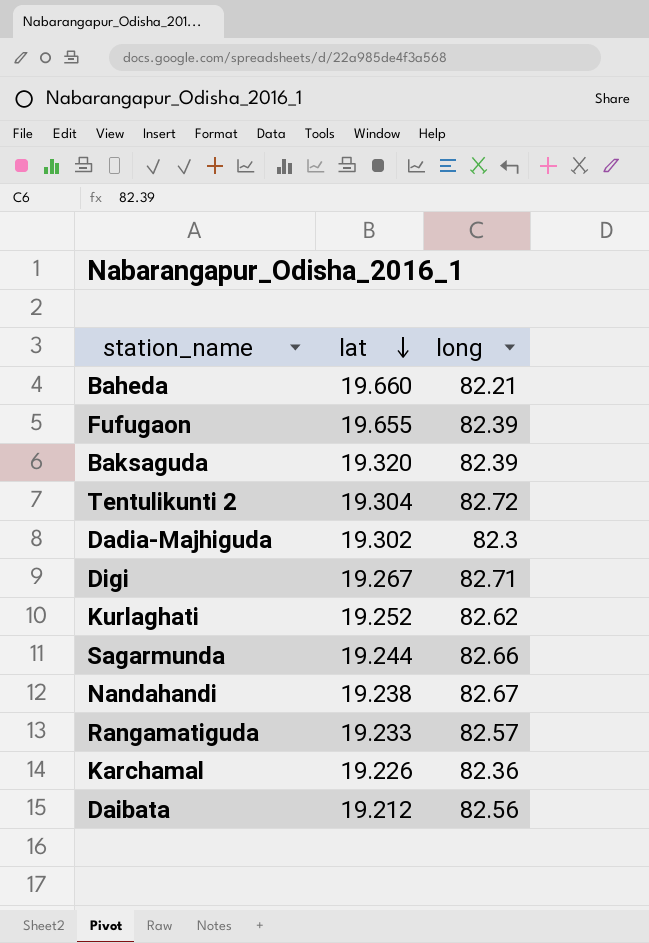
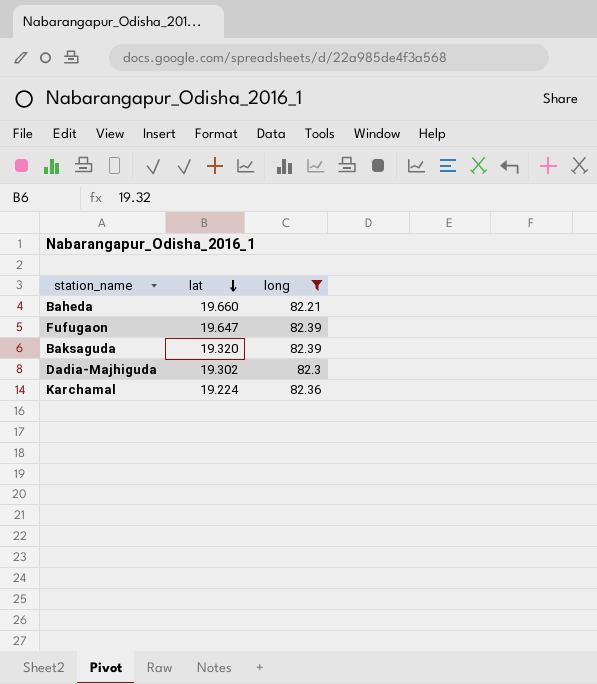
filter: none -> long <= 82.39
Fufugaon | lat: 19.655 -> 19.647
Karchamal | lat: 19.226 -> 19.224

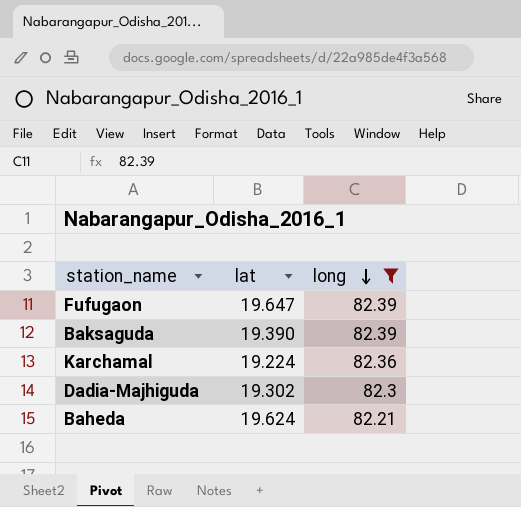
row order: lat descending -> long descending
Baksaguda | lat: 19.320 -> 19.390
Baheda | lat: 19.660 -> 19.624

